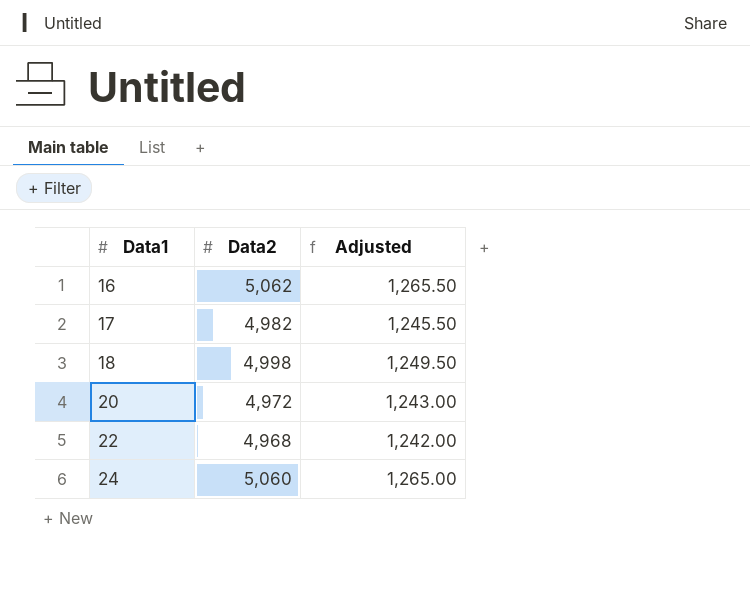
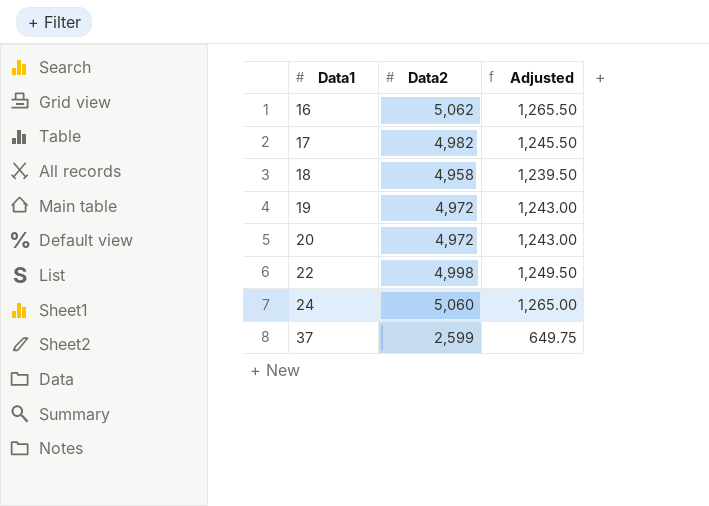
18 | Data2: 4,998 -> 4,958
18 | Adjusted: 1,249.50 -> 1,239.50
row 19: none -> 4,972 | 1,243.00
22 | Data2: 4,968 -> 4,998
22 | Adjusted: 1,242.00 -> 1,249.50
row 37: none -> 2,599 | 649.75

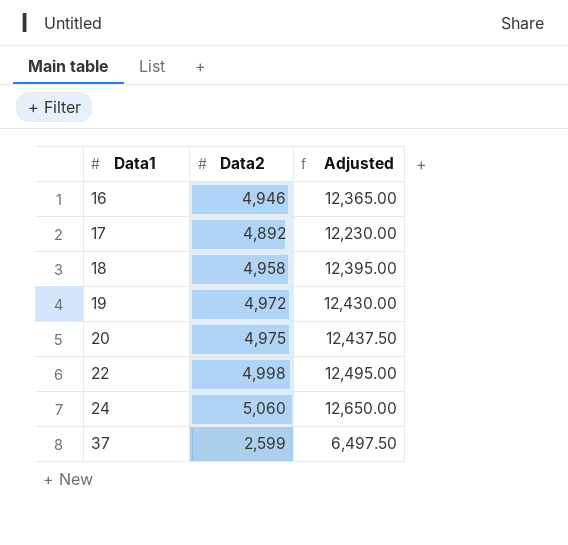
column Adjusted | formula: [Data2] * 0.25 -> [Data2] * 2.5
16 | Data2: 5,062 -> 4,946
17 | Data2: 4,982 -> 4,892
20 | Data2: 4,972 -> 4,975

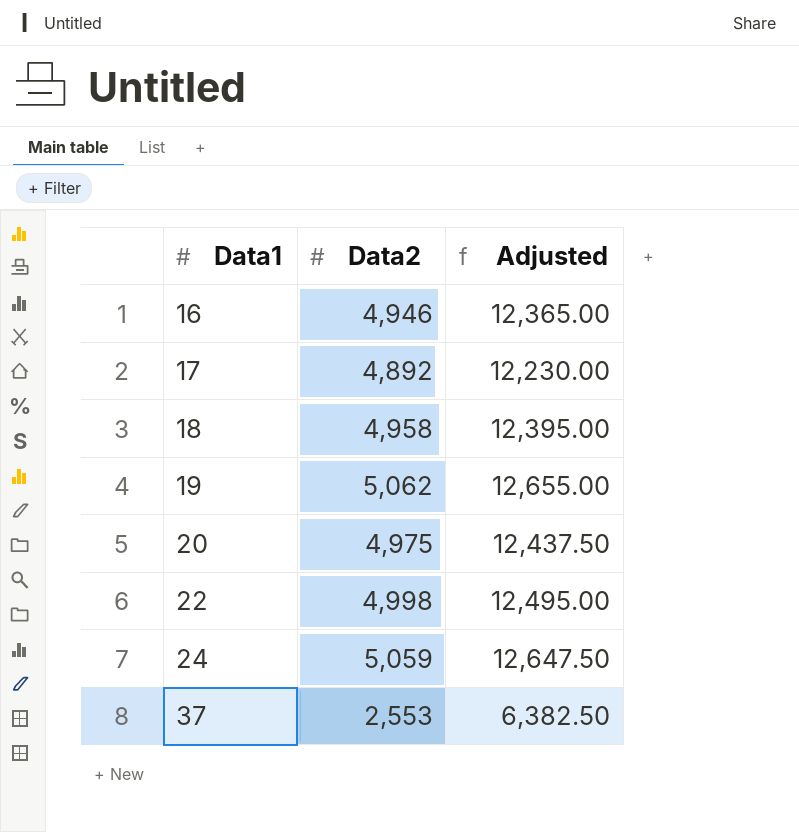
19 | Data2: 4,972 -> 5,062
19 | Adjusted: 12,430.00 -> 12,655.00
24 | Data2: 5,060 -> 5,059
24 | Adjusted: 12,650.00 -> 12,647.50
37 | Data2: 2,599 -> 2,553
37 | Adjusted: 6,497.50 -> 6,382.50

